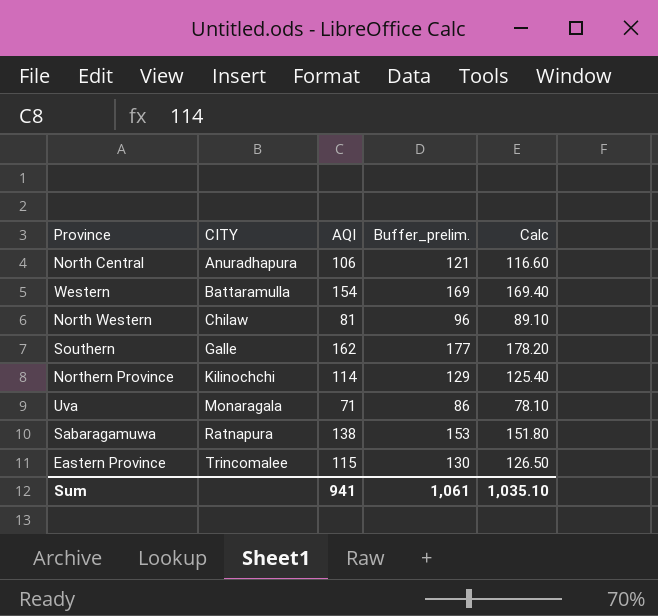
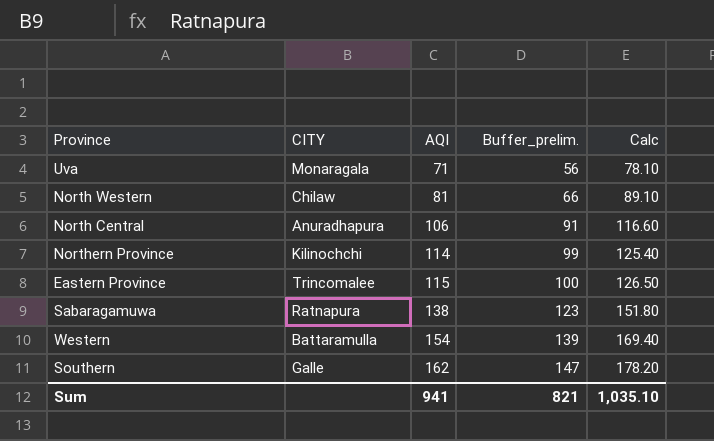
row order: CITY ascending -> AQI ascending
column Buffer_prelim. | formula: [AQI] + 15 -> [AQI] - 15
Sum | Buffer_prelim.: 1,061 -> 821

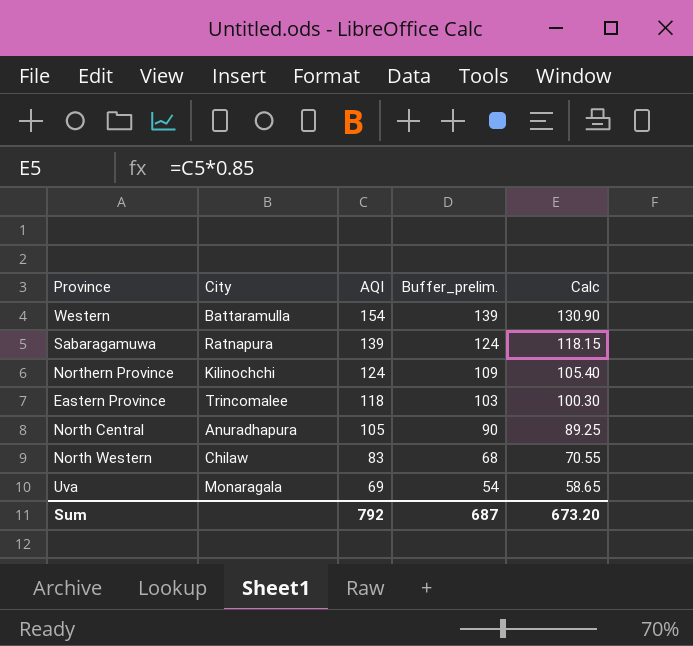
row order: AQI ascending -> AQI descending
column name: CITY -> City
column Calc | formula: [AQI] * 1.1 -> [AQI] * 0.85
row Southern: Galle | 162 | 147 | 178.20 -> none
Sabaragamuwa | AQI: 138 -> 139
Sabaragamuwa | Buffer_prelim.: 123 -> 124
Northern Province | AQI: 114 -> 124
Northern Province | Buffer_prelim.: 99 -> 109
Eastern Province | AQI: 115 -> 118
Eastern Province | Buffer_prelim.: 100 -> 103
North Central | AQI: 106 -> 105
North Central | Buffer_prelim.: 91 -> 90
North Western | AQI: 81 -> 83
North Western | Buffer_prelim.: 66 -> 68
Uva | AQI: 71 -> 69
Uva | Buffer_prelim.: 56 -> 54
Sum | AQI: 941 -> 792
Sum | Buffer_prelim.: 821 -> 687
Sum | Calc: 1,035.10 -> 673.20

